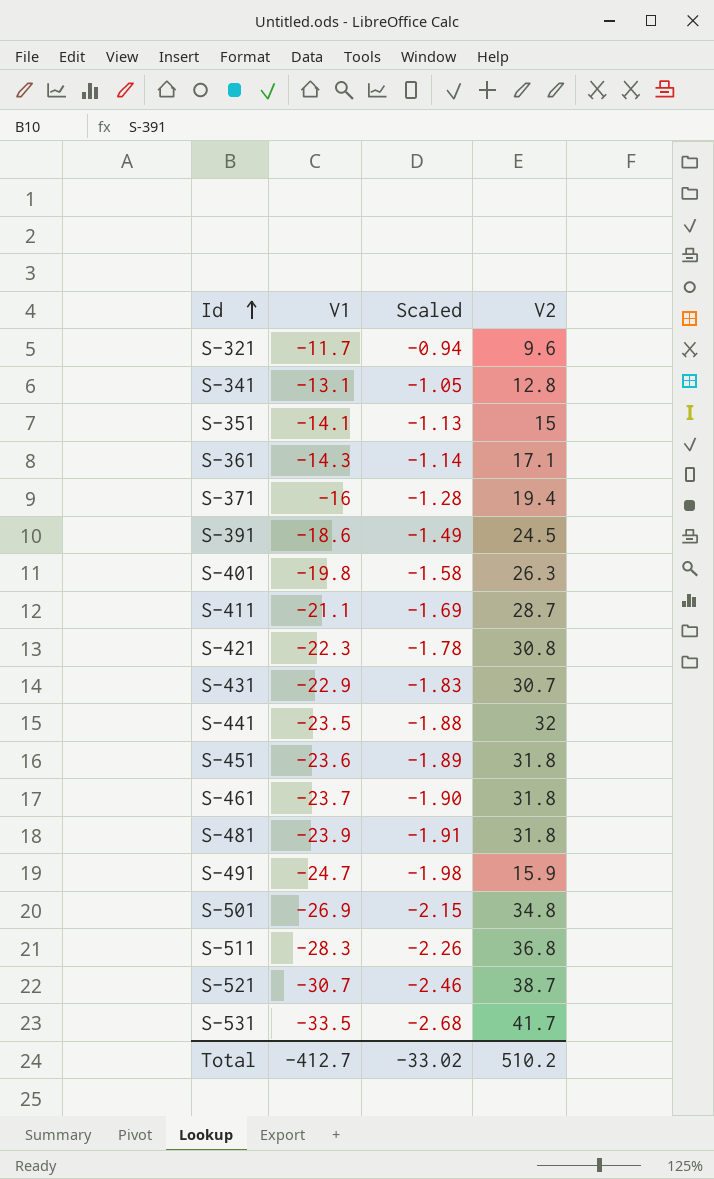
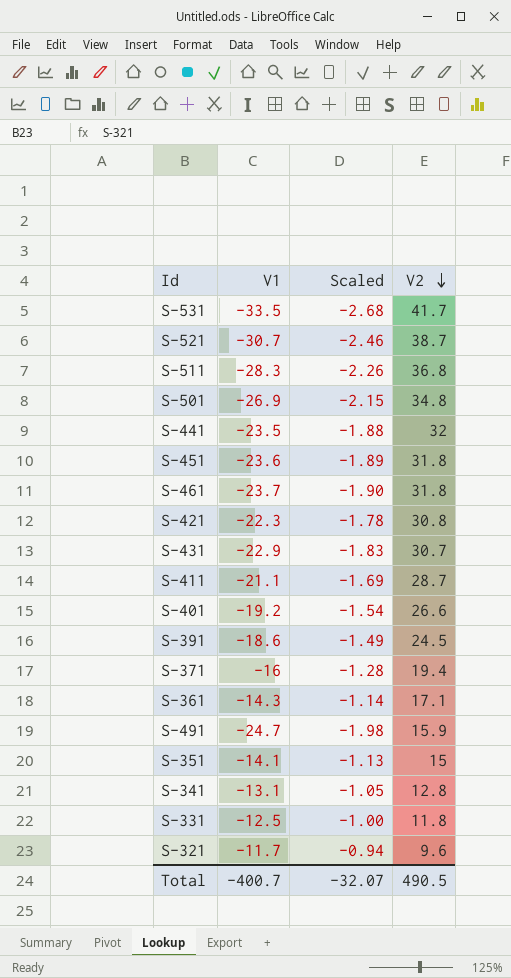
row order: Id ascending -> V2 descending
row S-481: -23.9 | -1.91 | 31.8 -> none
S-401 | V1: -19.8 -> -19.2
S-401 | Scaled: -1.58 -> -1.54
S-401 | V2: 26.3 -> 26.6
row S-331: none -> -12.5 | -1.00 | 11.8
Total | V1: -412.7 -> -400.7
Total | Scaled: -33.02 -> -32.07
Total | V2: 510.2 -> 490.5

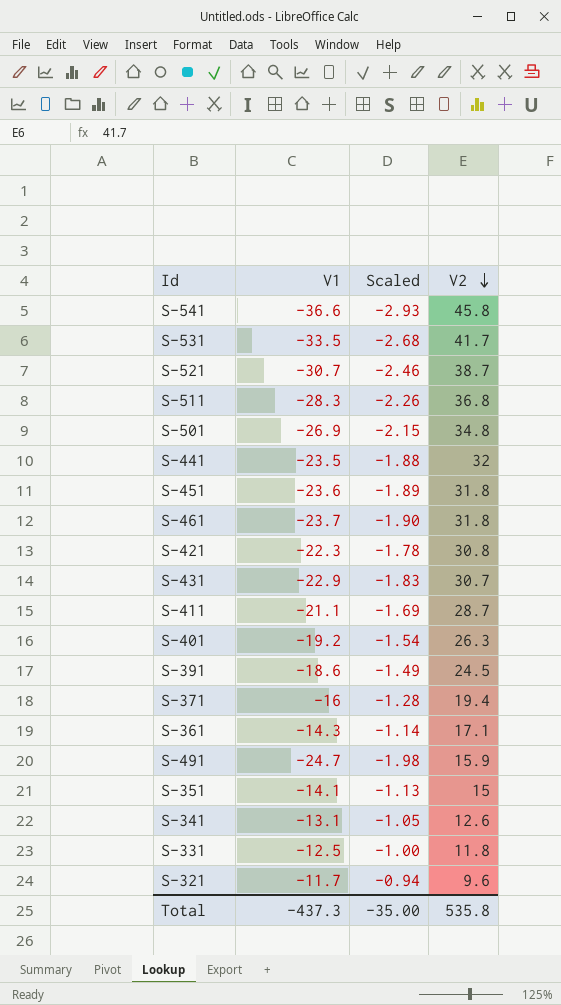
row S-541: none -> -36.6 | -2.93 | 45.8
S-401 | V2: 26.6 -> 26.3
S-341 | V2: 12.8 -> 12.6
Total | V1: -400.7 -> -437.3
Total | Scaled: -32.07 -> -35.00
Total | V2: 490.5 -> 535.8

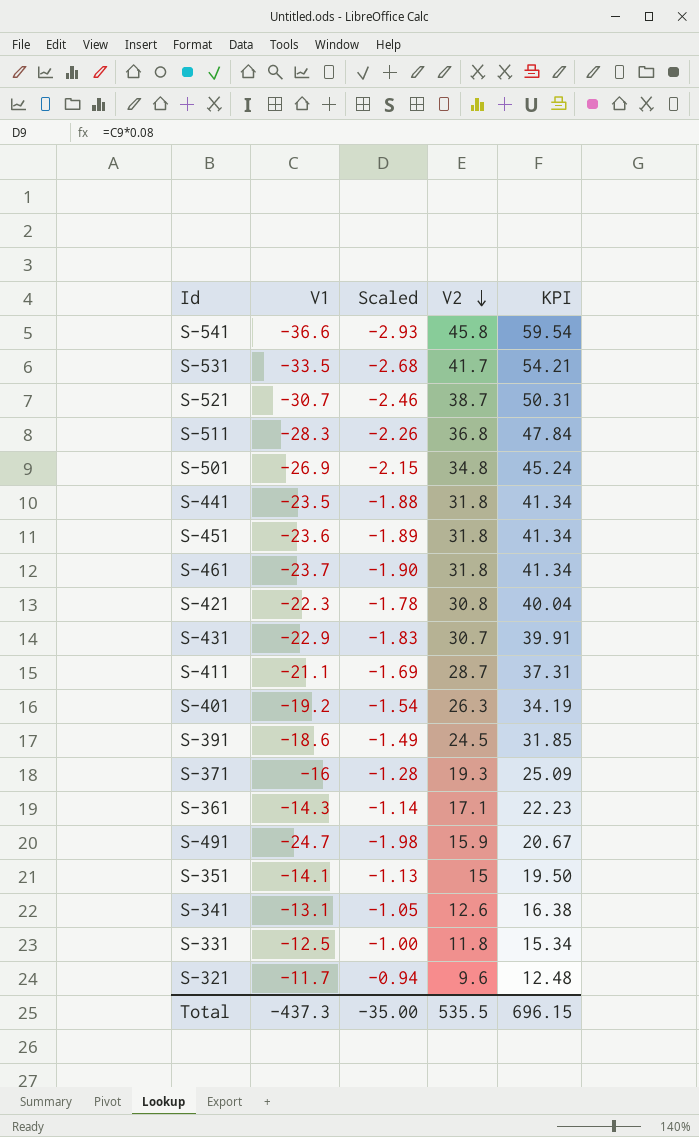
column KPI | formula: none -> [V2] * 1.3
S-441 | V2: 32 -> 31.8
S-371 | V2: 19.4 -> 19.3
Total | V2: 535.8 -> 535.5

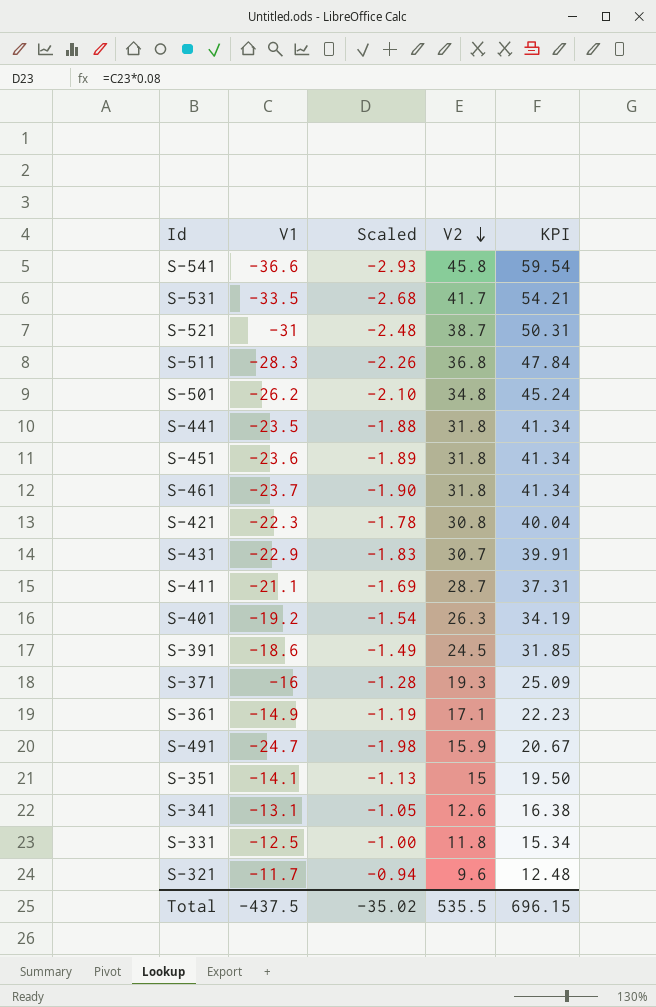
S-521 | V1: -30.7 -> -31
S-521 | Scaled: -2.46 -> -2.48
S-501 | V1: -26.9 -> -26.2
S-501 | Scaled: -2.15 -> -2.10
S-361 | V1: -14.3 -> -14.9
S-361 | Scaled: -1.14 -> -1.19
Total | V1: -437.3 -> -437.5
Total | Scaled: -35.00 -> -35.02

